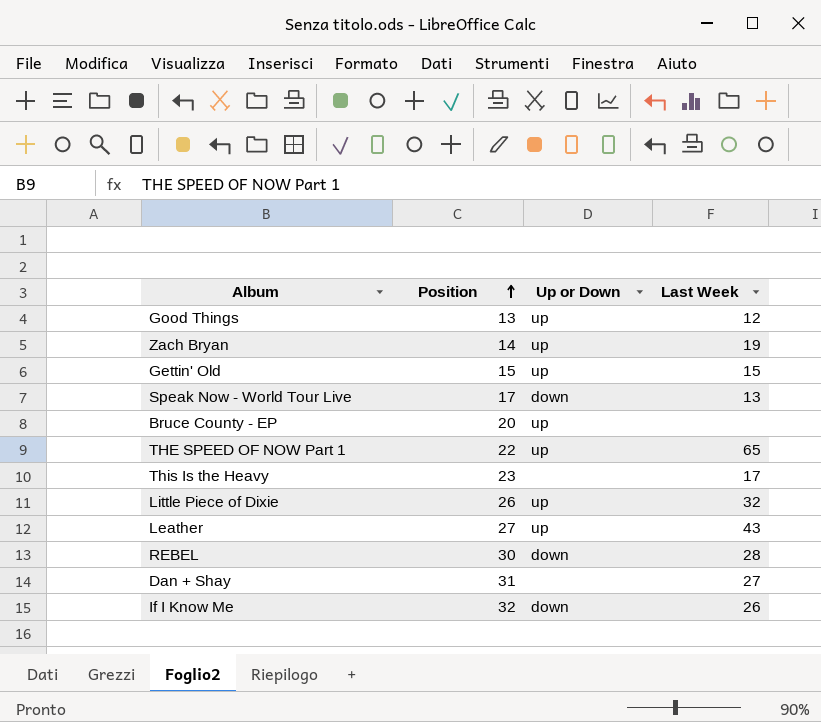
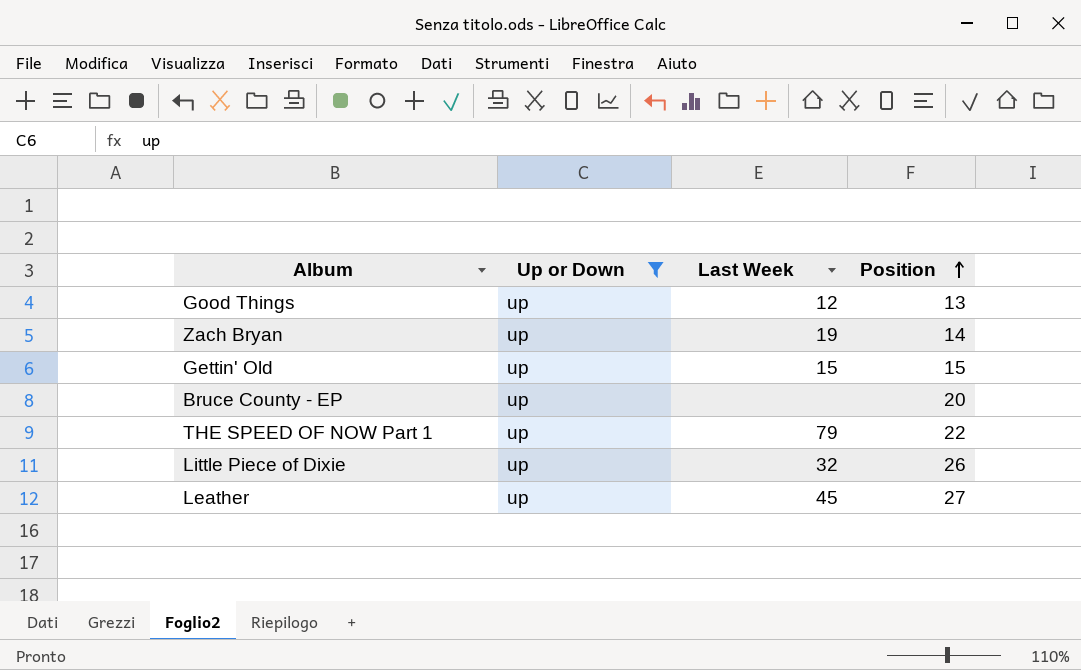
filter: none -> Up or Down = up
column Position | position: 2 -> 4
THE SPEED OF NOW Part 1 | Last Week: 65 -> 79
Leather | Last Week: 43 -> 45

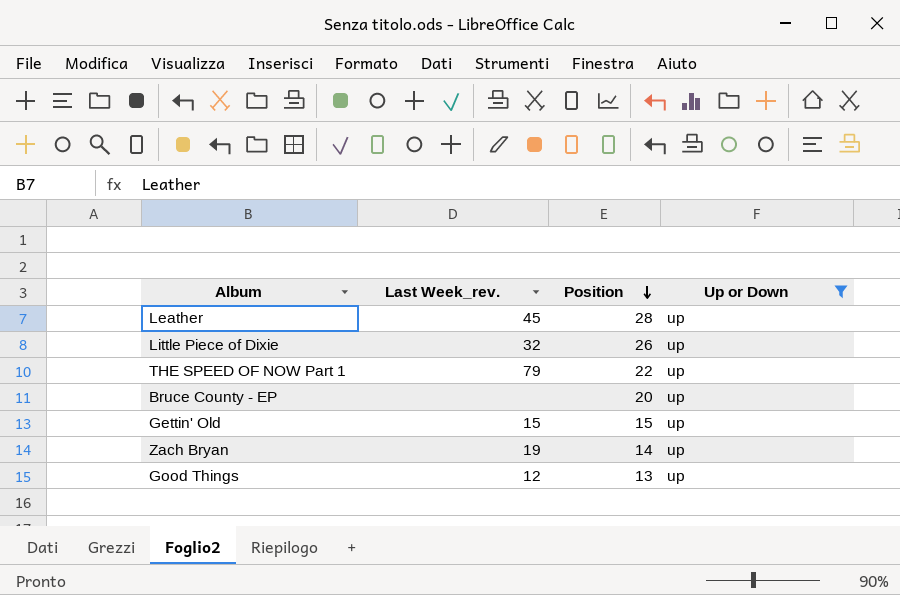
row order: Position ascending -> Position descending
column name: Last Week -> Last Week_rev.
column Up or Down | position: 2 -> 4
Leather | Position: 27 -> 28

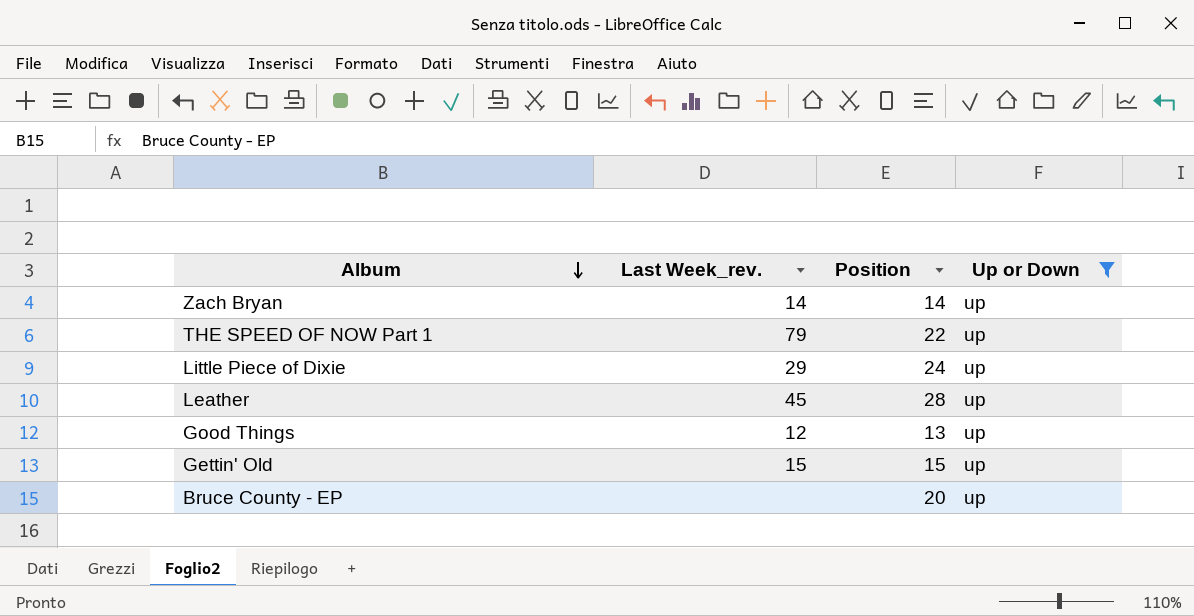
row order: Position descending -> Album descending
Zach Bryan | Last Week_rev.: 19 -> 14
Little Piece of Dixie | Last Week_rev.: 32 -> 29
Little Piece of Dixie | Position: 26 -> 24

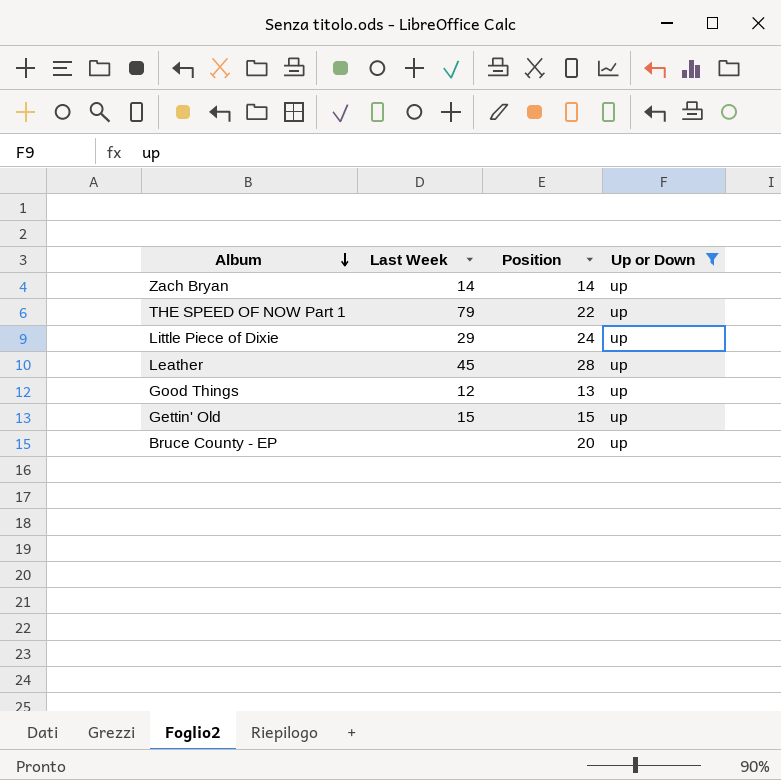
column name: Last Week_rev. -> Last Week

